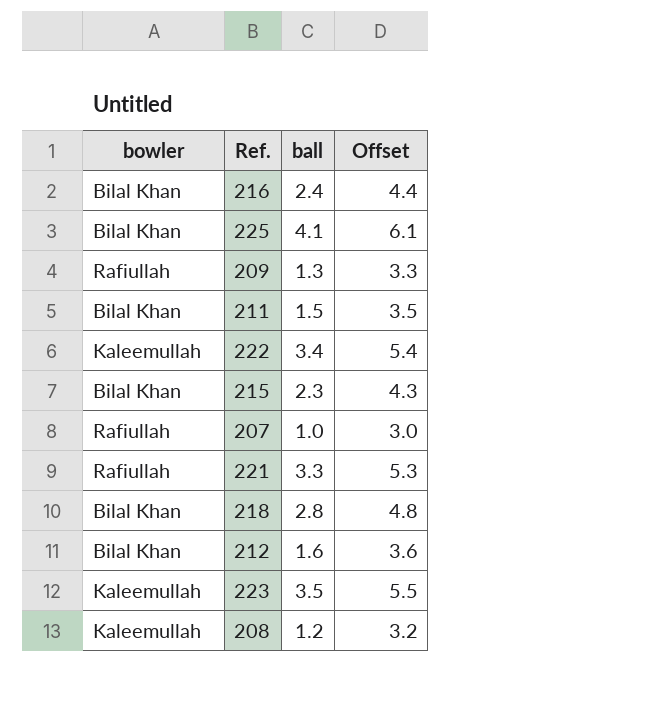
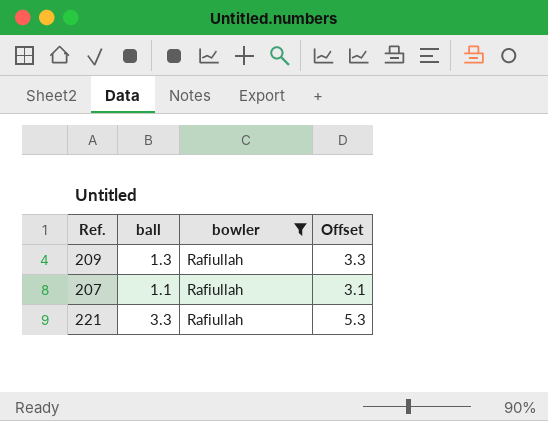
filter: none -> bowler = Rafiullah
column bowler | position: 1 -> 3
207 | ball: 1.0 -> 1.1
207 | Offset: 3.0 -> 3.1

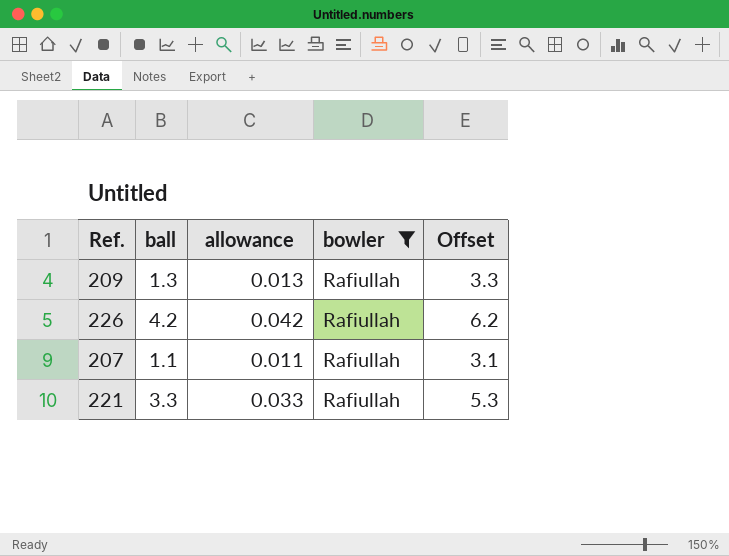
column allowance | formula: none -> [ball] * 0.01
row 226: none -> 4.2 | 0.042 | Rafiullah | 6.2

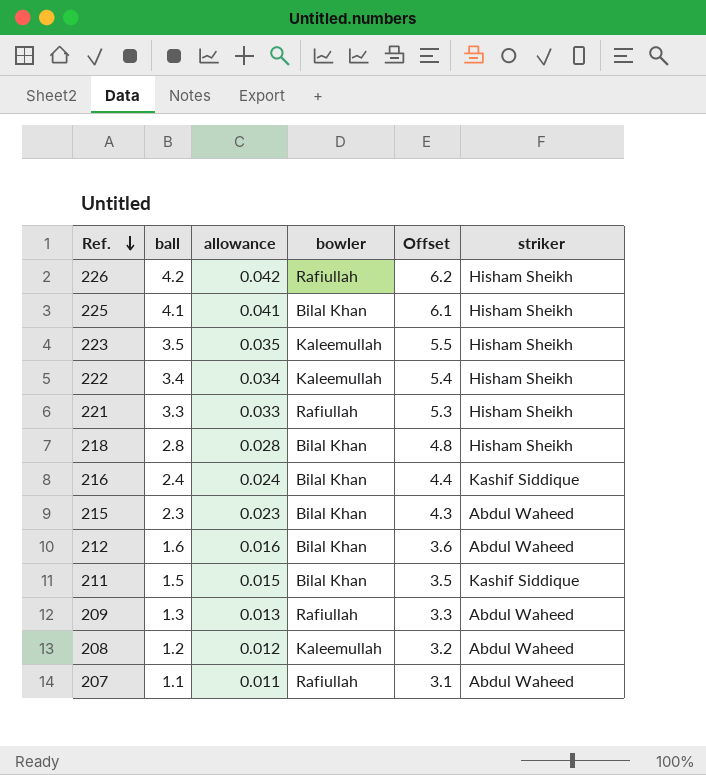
filter: bowler = Rafiullah -> none
row order: none -> Ref. descending
column striker | position: none -> 6

